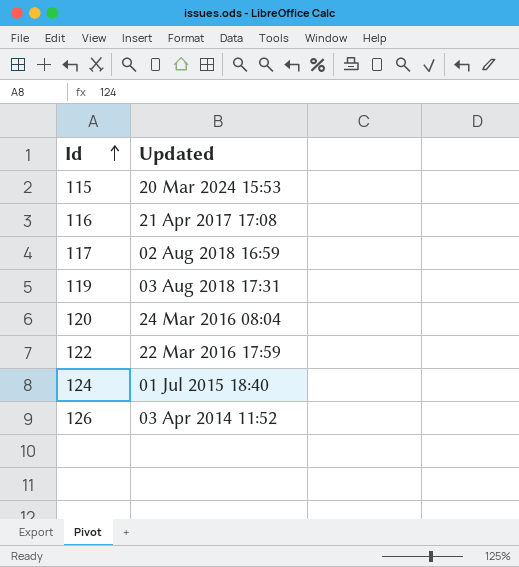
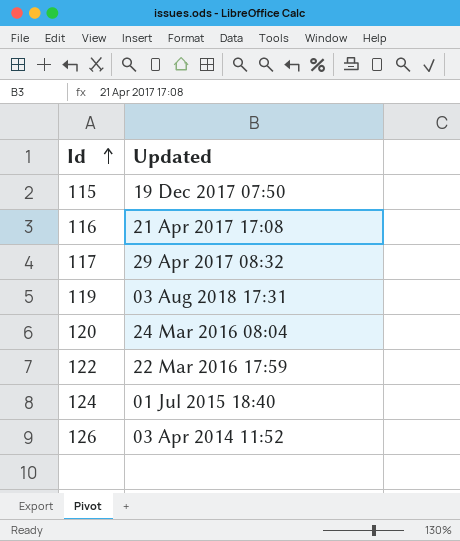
115 | Updated: 20 Mar 2024 15:53 -> 19 Dec 2017 07:50
117 | Updated: 02 Aug 2018 16:59 -> 29 Apr 2017 08:32

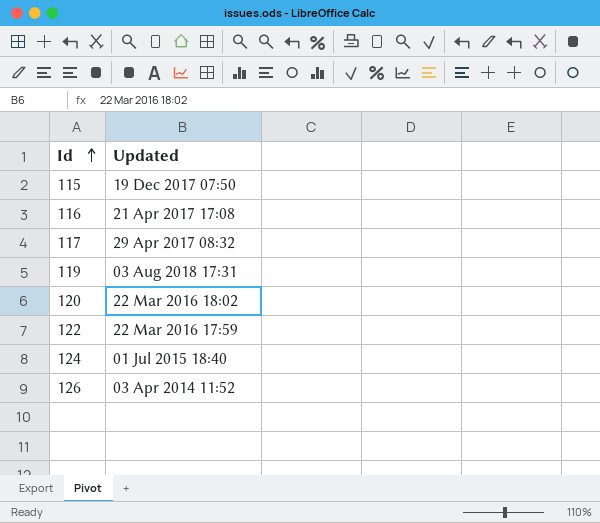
120 | Updated: 24 Mar 2016 08:04 -> 22 Mar 2016 18:02

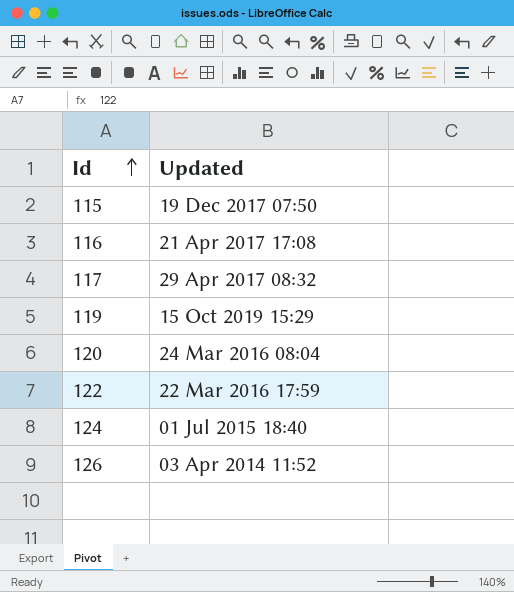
119 | Updated: 03 Aug 2018 17:31 -> 15 Oct 2019 15:29
120 | Updated: 22 Mar 2016 18:02 -> 24 Mar 2016 08:04

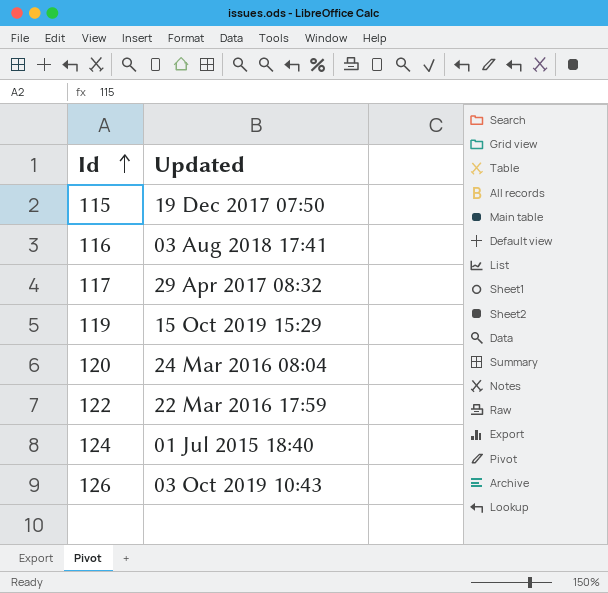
116 | Updated: 21 Apr 2017 17:08 -> 03 Aug 2018 17:41
126 | Updated: 03 Apr 2014 11:52 -> 03 Oct 2019 10:43

